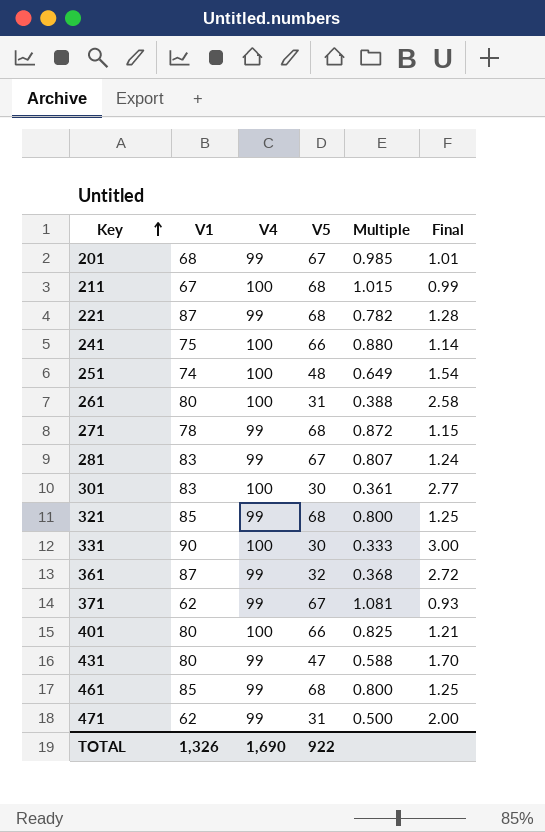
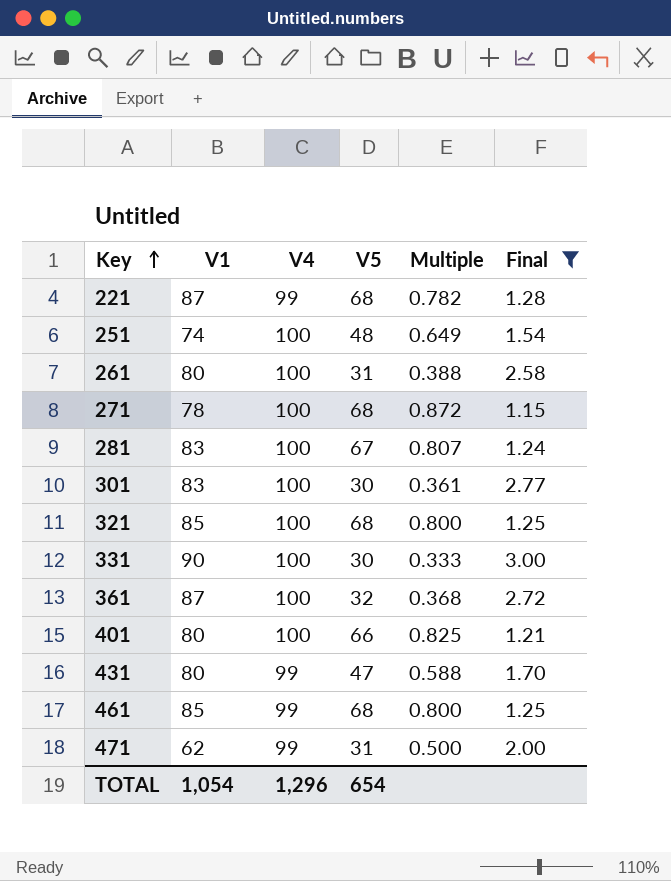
filter: none -> Final >= 1.15
271 | V4: 99 -> 100
281 | V4: 99 -> 100
321 | V4: 99 -> 100
361 | V4: 99 -> 100
TOTAL | V1: 1,326 -> 1,054
TOTAL | V4: 1,690 -> 1,296
TOTAL | V5: 922 -> 654

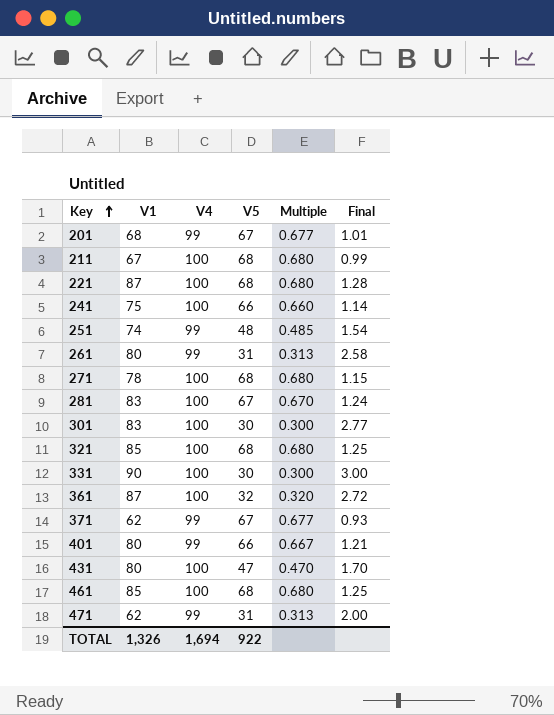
filter: Final >= 1.15 -> none
column Multiple | formula: [V5] / [V1] -> [V5] / [V4]
221 | V4: 99 -> 100
251 | V4: 100 -> 99
261 | V4: 100 -> 99
401 | V4: 100 -> 99
431 | V4: 99 -> 100
461 | V4: 99 -> 100
TOTAL | V1: 1,054 -> 1,326
TOTAL | V4: 1,296 -> 1,694
TOTAL | V5: 654 -> 922

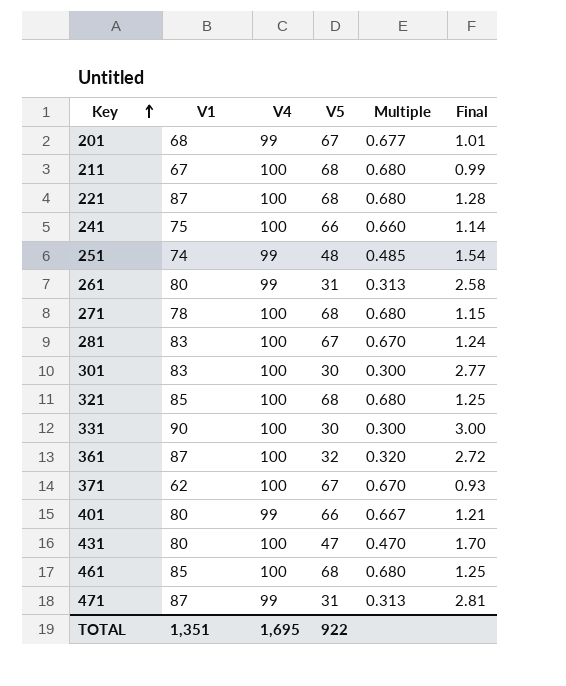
371 | V4: 99 -> 100
371 | Multiple: 0.677 -> 0.670
471 | V1: 62 -> 87
471 | Final: 2.00 -> 2.81
TOTAL | V1: 1,326 -> 1,351
TOTAL | V4: 1,694 -> 1,695

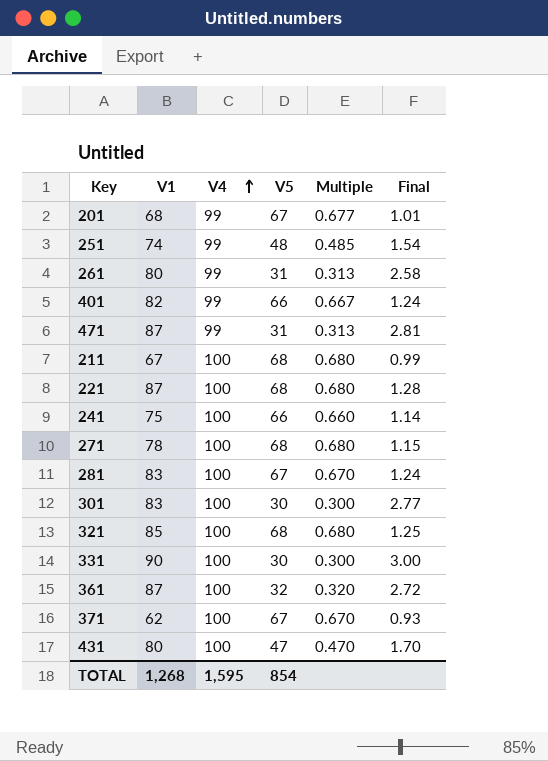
row order: Key ascending -> V4 ascending
row 461: 85 | 100 | 68 | 0.680 | 1.25 -> none
401 | V1: 80 -> 82
401 | Final: 1.21 -> 1.24
TOTAL | V1: 1,351 -> 1,268
TOTAL | V4: 1,695 -> 1,595
TOTAL | V5: 922 -> 854

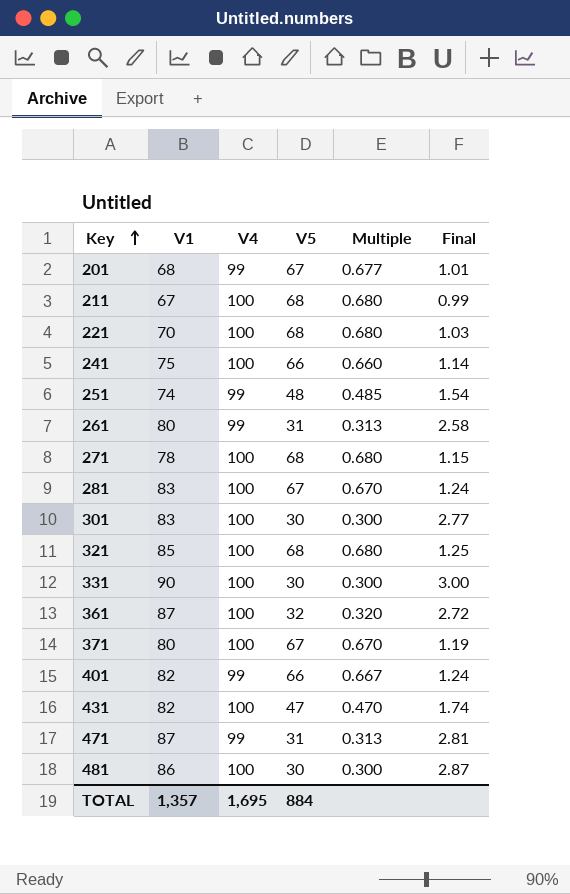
row order: V4 ascending -> Key ascending
221 | V1: 87 -> 70
221 | Final: 1.28 -> 1.03
371 | V1: 62 -> 80
371 | Final: 0.93 -> 1.19
431 | V1: 80 -> 82
431 | Final: 1.70 -> 1.74
row 481: none -> 86 | 100 | 30 | 0.300 | 2.87
TOTAL | V1: 1,268 -> 1,357
TOTAL | V4: 1,595 -> 1,695
TOTAL | V5: 854 -> 884

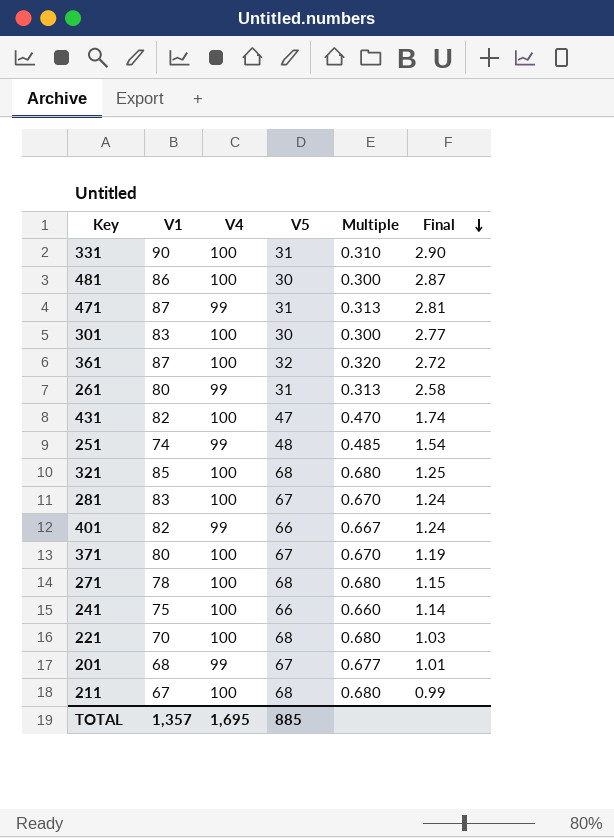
row order: Key ascending -> Final descending
331 | V5: 30 -> 31
331 | Multiple: 0.300 -> 0.310
331 | Final: 3.00 -> 2.90
TOTAL | V5: 884 -> 885

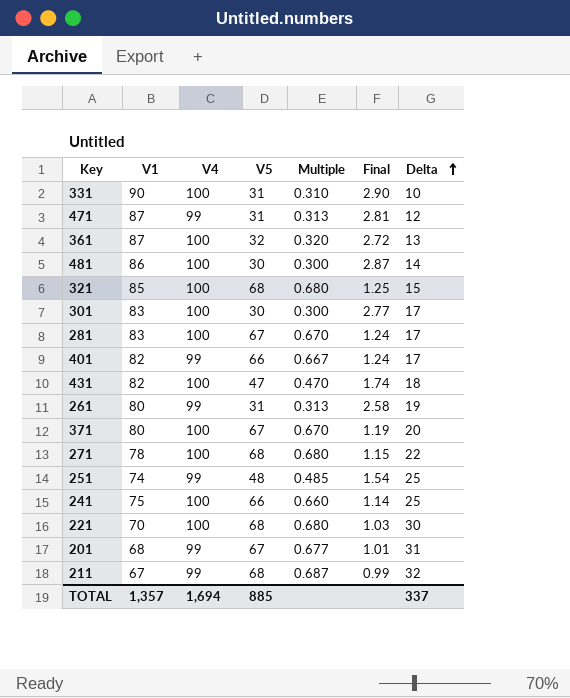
row order: Final descending -> Delta ascending
column Delta | formula: none -> [V4] - [V1]
211 | V4: 100 -> 99
211 | Multiple: 0.680 -> 0.687
TOTAL | V4: 1,695 -> 1,694

